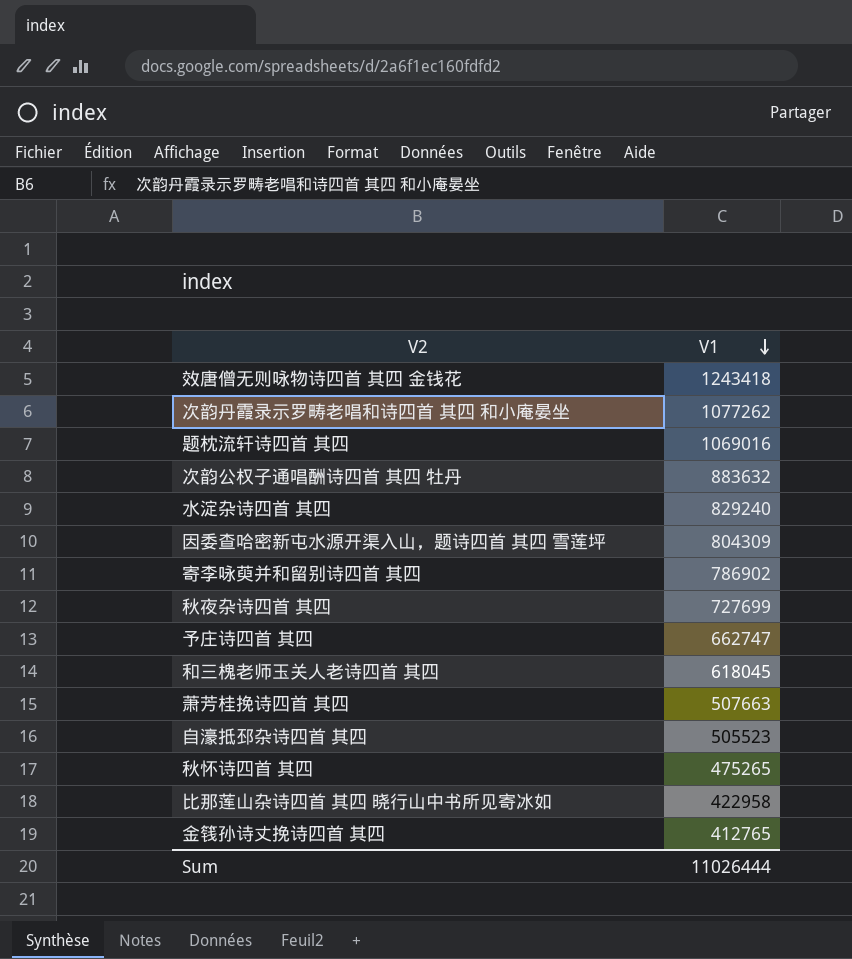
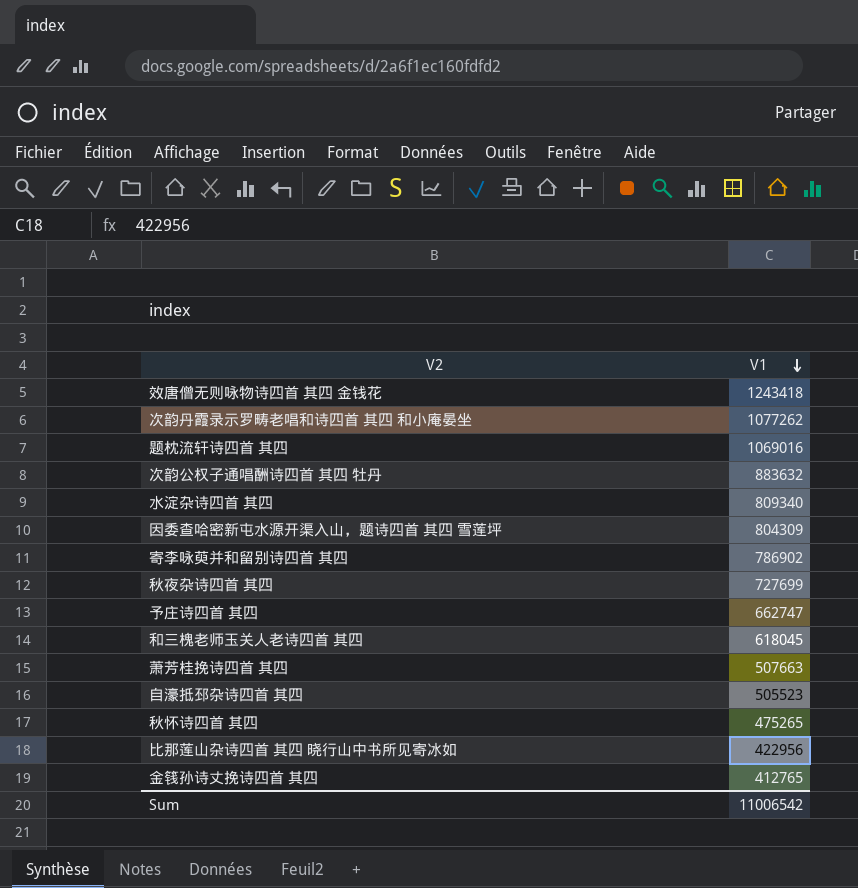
水淀杂诗四首 其四 | V1: 829240 -> 809340
比那莲山杂诗四首 其四 晓行山中书所见寄冰如 | V1: 422958 -> 422956
Sum | V1: 11026444 -> 11006542

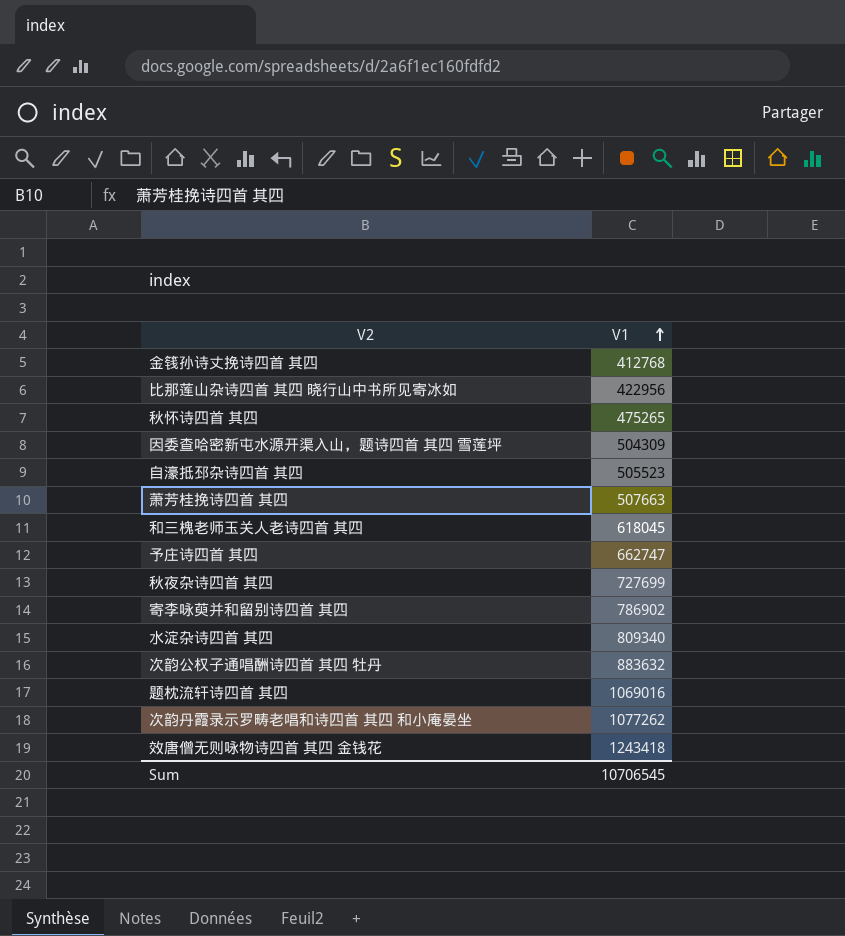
row order: V1 descending -> V1 ascending
金篯孙诗丈挽诗四首 其四 | V1: 412765 -> 412768
因委查哈密新屯水源开渠入山，题诗四首 其四 雪莲坪 | V1: 804309 -> 504309
Sum | V1: 11006542 -> 10706545

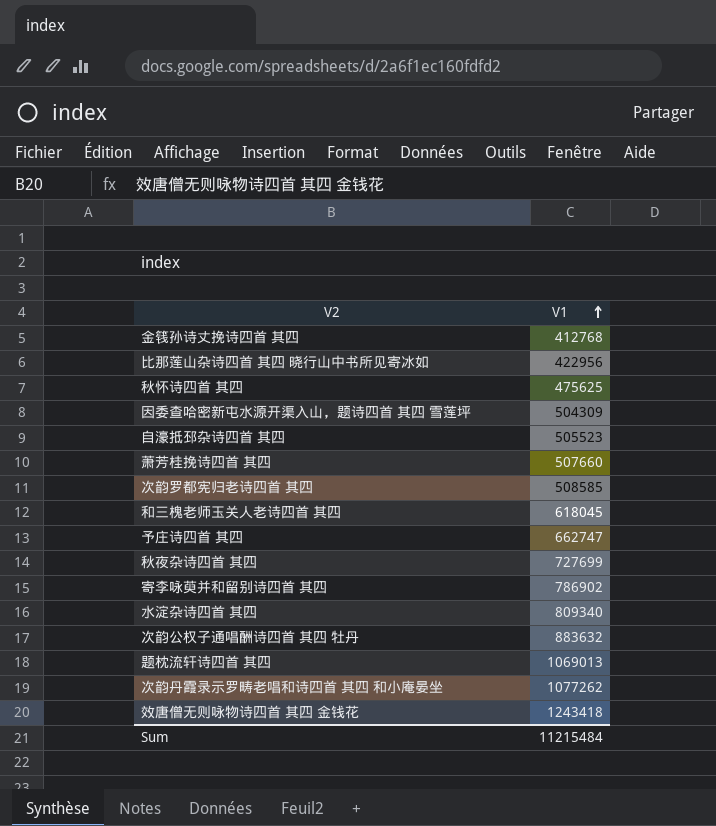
秋怀诗四首 其四 | V1: 475265 -> 475625
萧芳桂挽诗四首 其四 | V1: 507663 -> 507660
row 次韵罗都宪归老诗四首 其四: none -> 508585
题枕流轩诗四首 其四 | V1: 1069016 -> 1069013
Sum | V1: 10706545 -> 11215484

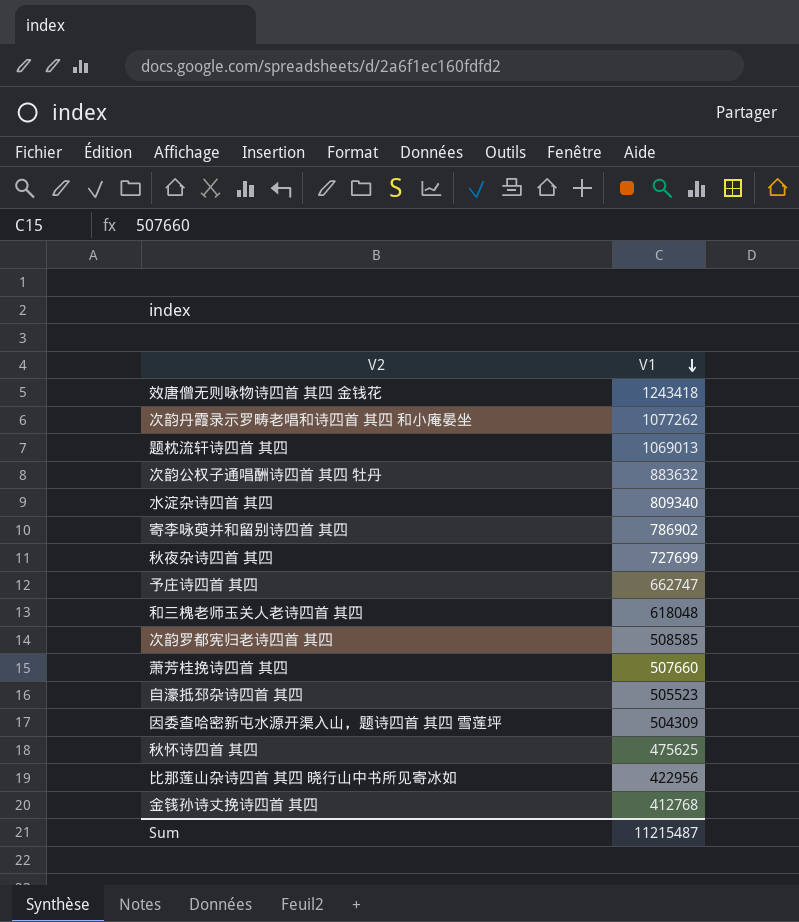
row order: V1 ascending -> V1 descending
和三槐老师玉关人老诗四首 其四 | V1: 618045 -> 618048
Sum | V1: 11215484 -> 11215487

